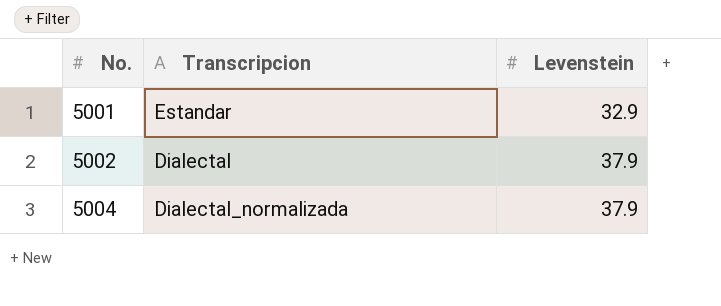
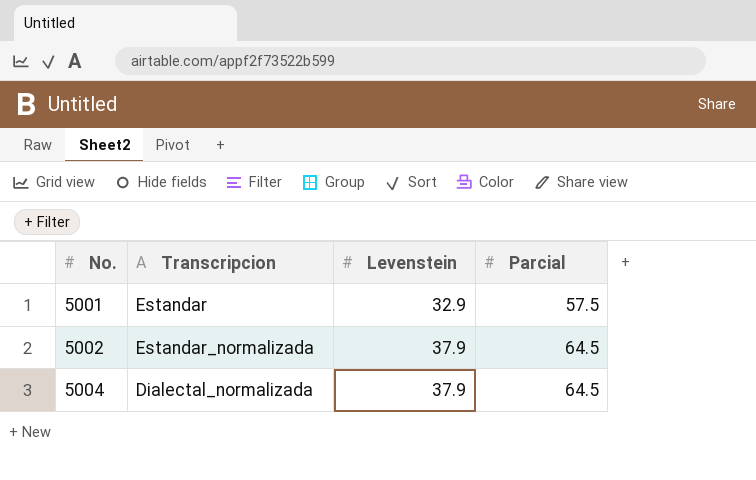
column Parcial | position: none -> 4
5002 | Transcripcion: Dialectal -> Estandar_normalizada

